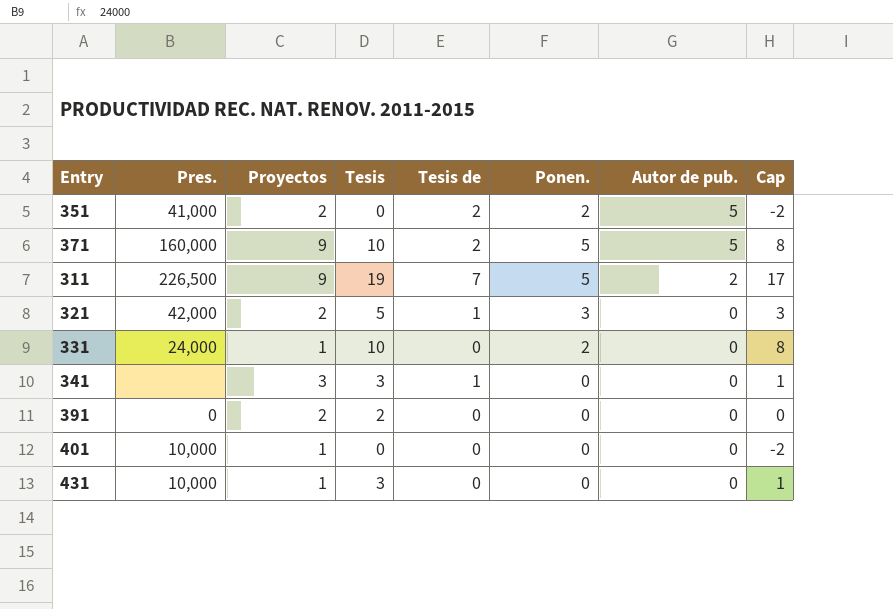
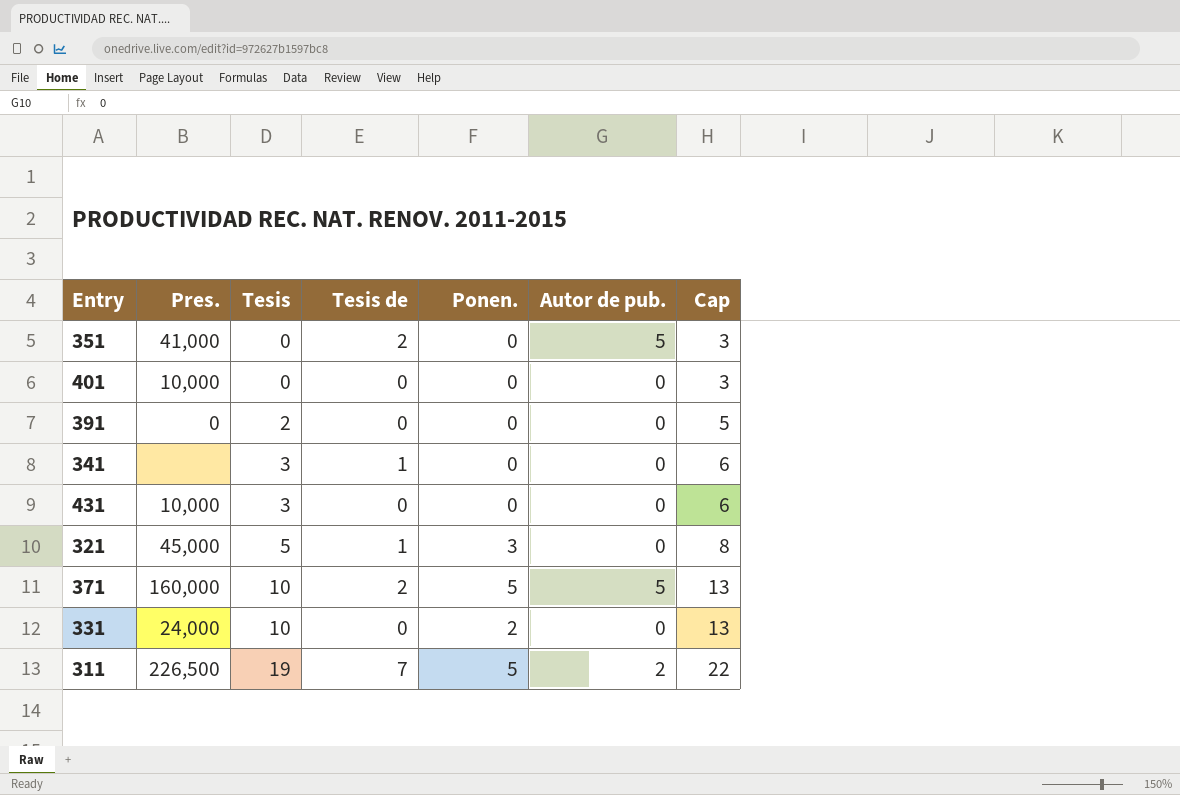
row order: Autor de pub. descending -> Tesis ascending
column Proyectos | position: 3 -> none
column Cap | formula: [Tesis] - 2 -> [Tesis] + 3
351 | Ponen.: 2 -> 0
321 | Pres.: 42,000 -> 45,000

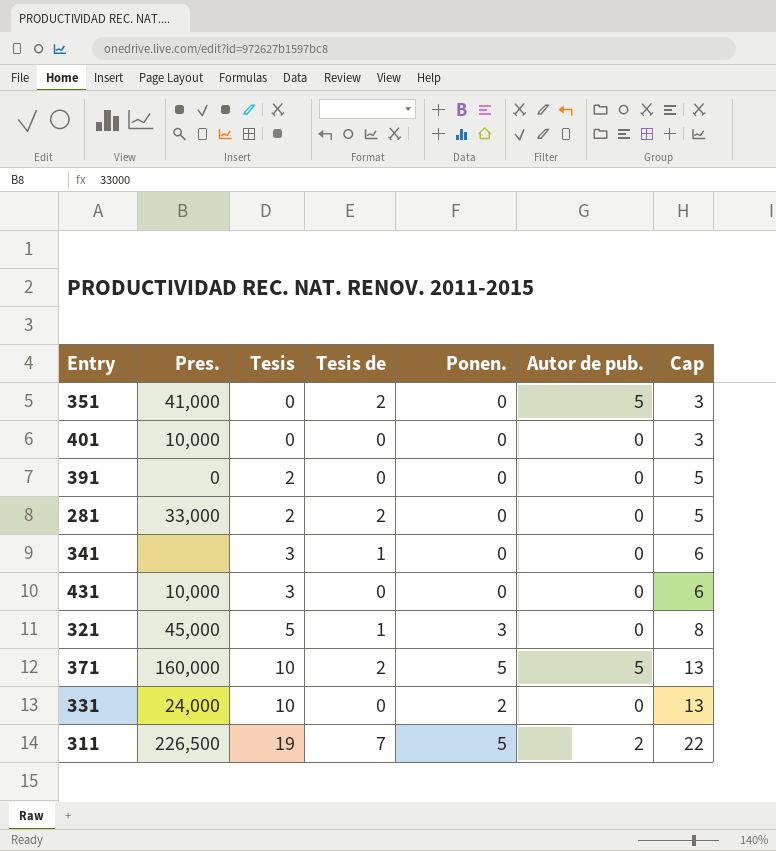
row 281: none -> 33,000 | 2 | 2 | 0 | 0 | 5

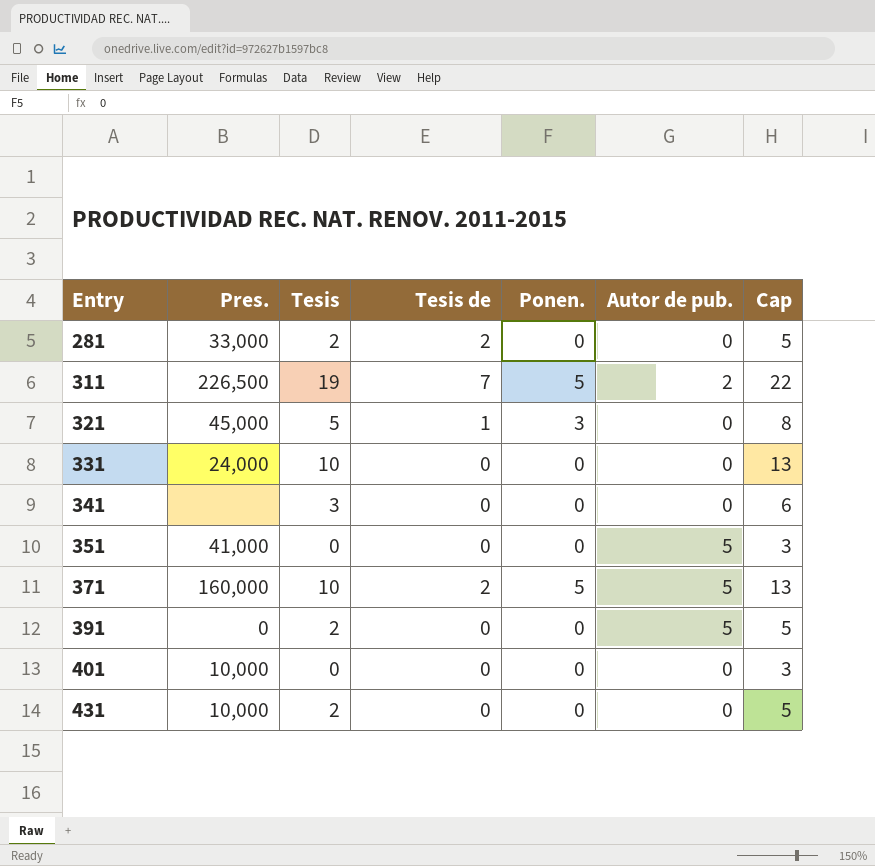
row order: Tesis ascending -> Entry ascending
331 | Ponen.: 2 -> 0
341 | Tesis de: 1 -> 0
351 | Tesis de: 2 -> 0
391 | Autor de pub.: 0 -> 5
431 | Tesis: 3 -> 2
431 | Cap: 6 -> 5

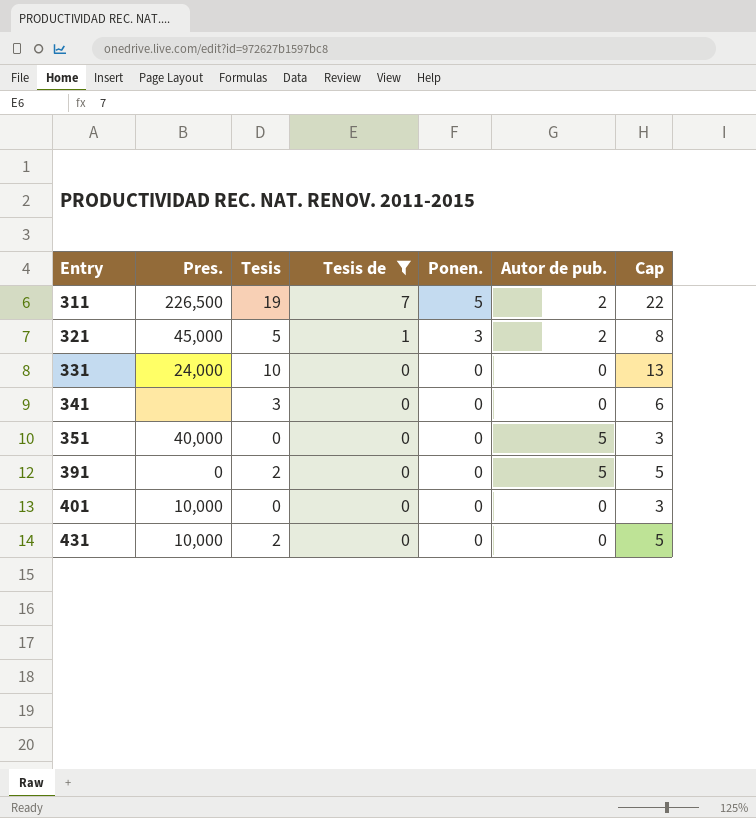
filter: none -> Tesis de != 2
321 | Autor de pub.: 0 -> 2
351 | Pres.: 41,000 -> 40,000

